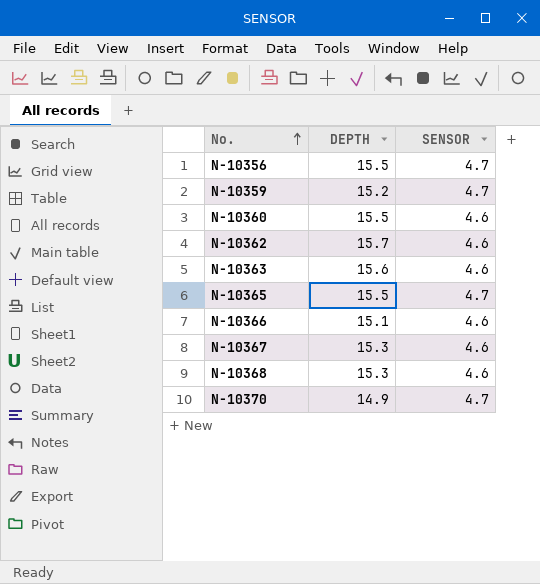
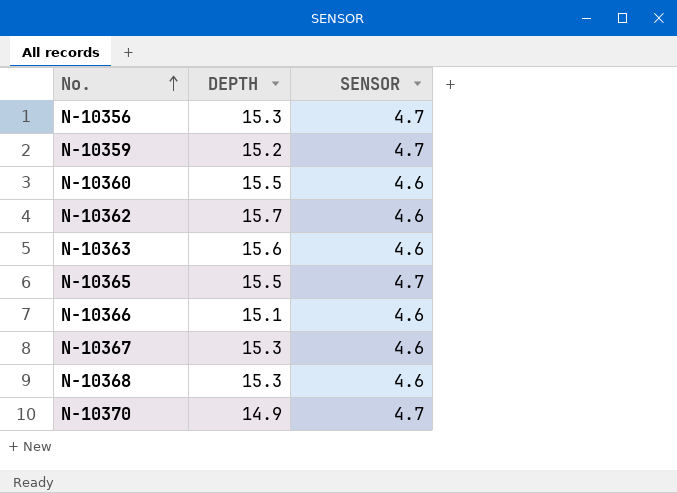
N-10356 | DEPTH: 15.5 -> 15.3

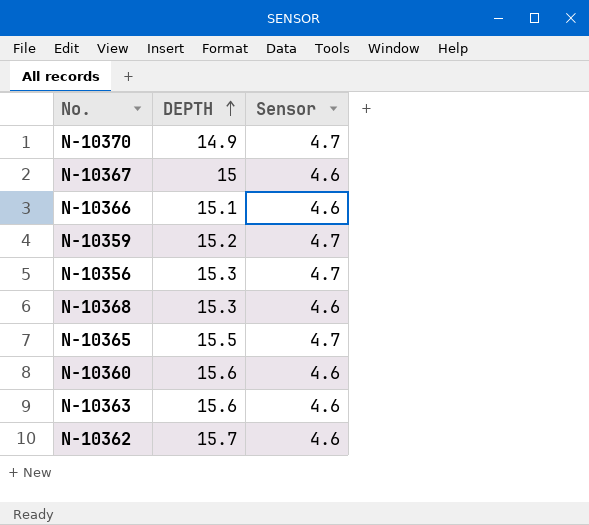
row order: No. ascending -> DEPTH ascending
column name: SENSOR -> Sensor
N-10367 | DEPTH: 15.3 -> 15
N-10360 | DEPTH: 15.5 -> 15.6

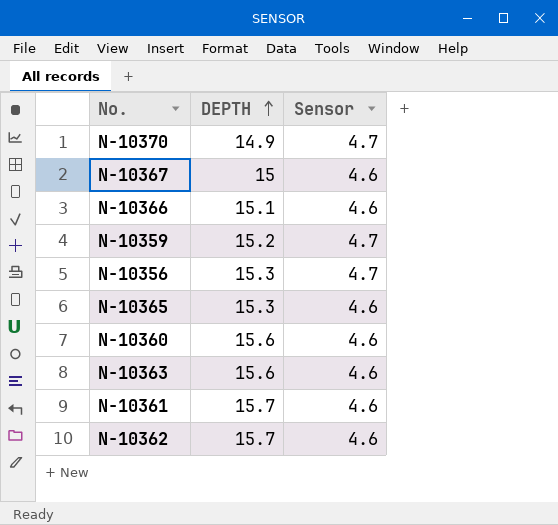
row N-10368: 15.3 | 4.6 -> none
N-10365 | DEPTH: 15.5 -> 15.3
N-10365 | Sensor: 4.7 -> 4.6
row N-10361: none -> 15.7 | 4.6

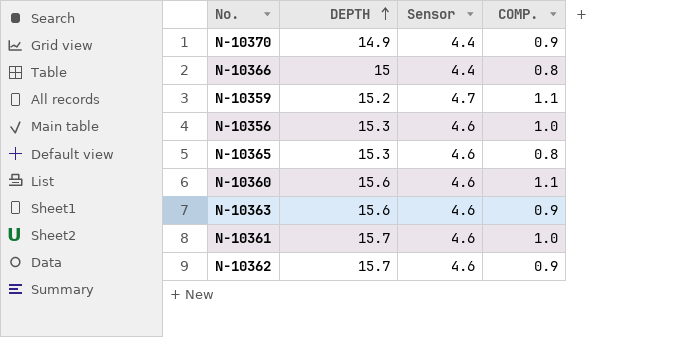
column COMP. | position: none -> 4
row N-10367: 15 | 4.6 -> none
N-10370 | Sensor: 4.7 -> 4.4
N-10366 | DEPTH: 15.1 -> 15
N-10366 | Sensor: 4.6 -> 4.4
N-10356 | Sensor: 4.7 -> 4.6

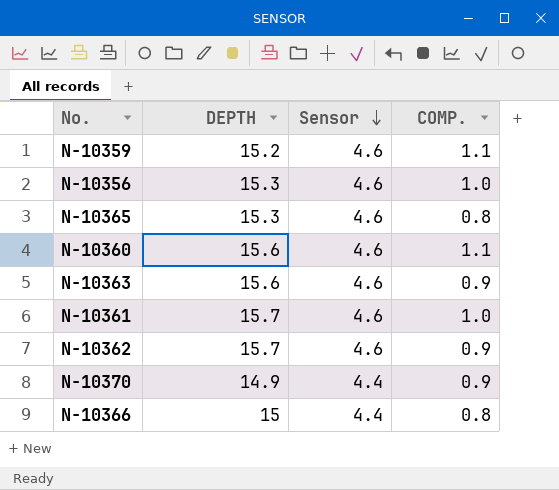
row order: DEPTH ascending -> Sensor descending
N-10359 | Sensor: 4.7 -> 4.6

